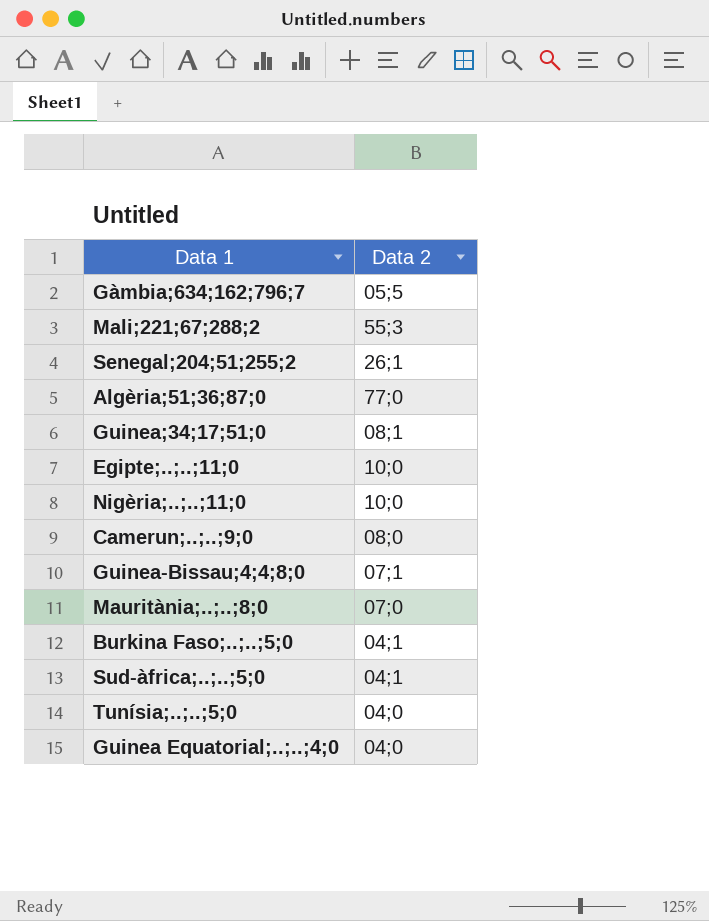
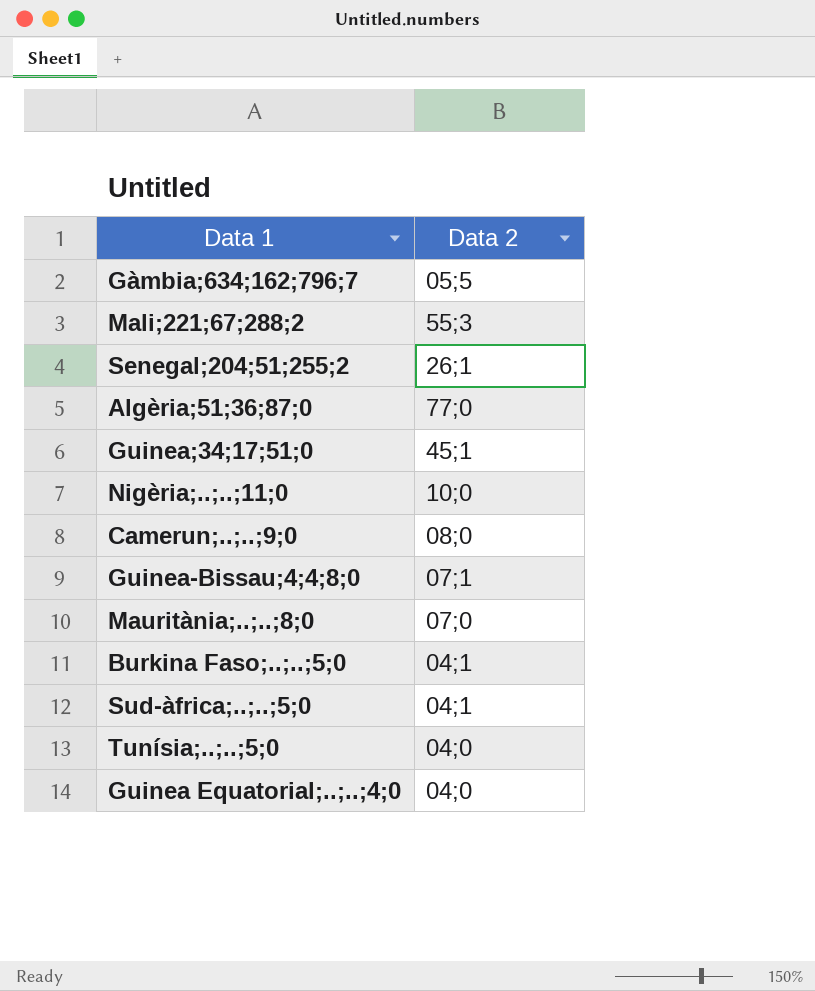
row Egipte;..;..;11;0: 10;0 -> none
Guinea;34;17;51;0 | Data 2: 08;1 -> 45;1

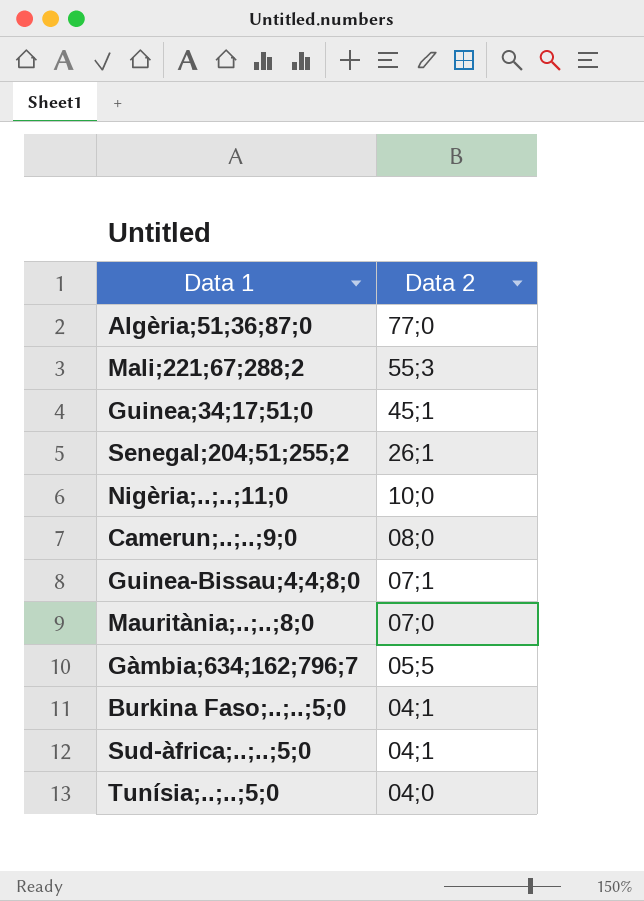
row order: none -> Data 2 descending
row Guinea Equatorial;..;..;4;0: 04;0 -> none

